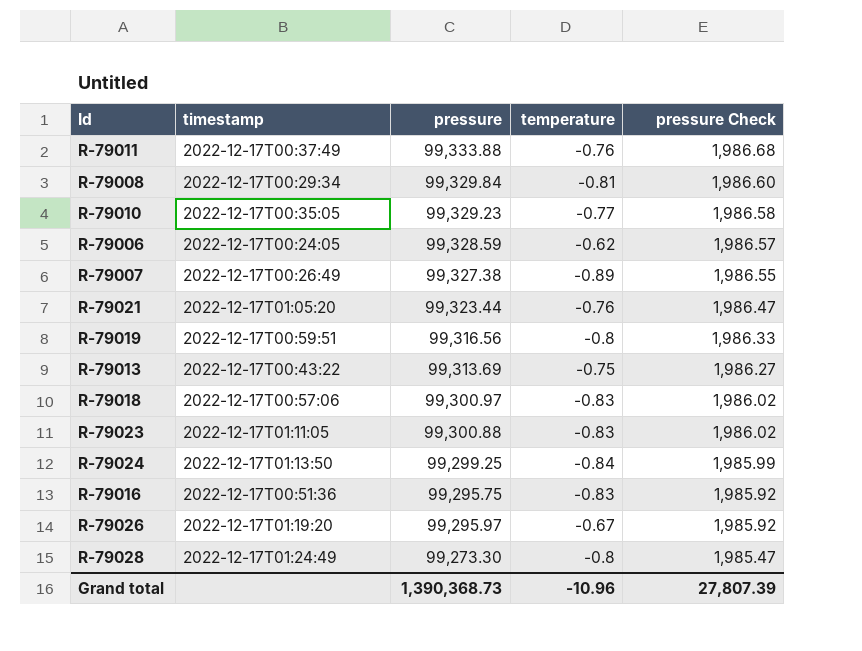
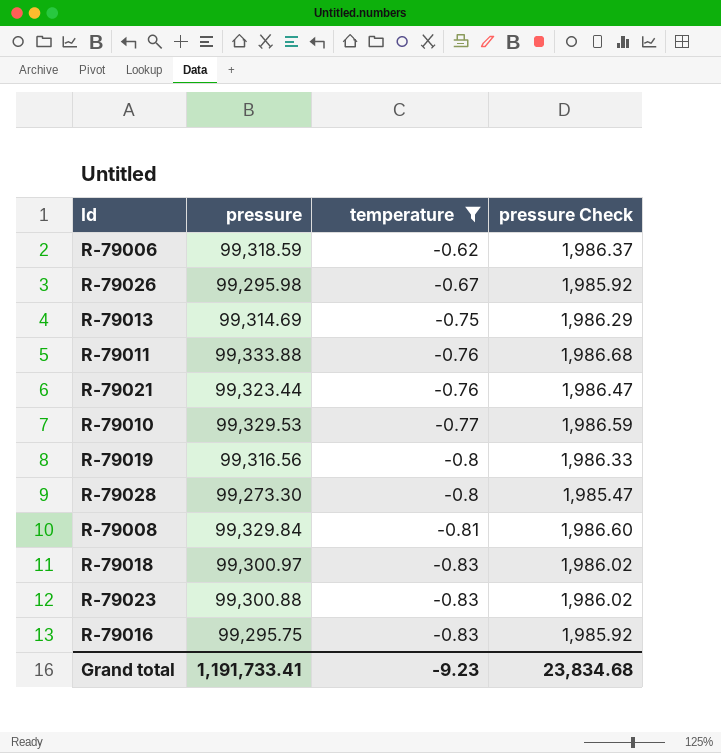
filter: none -> temperature >= -0.83
row order: pressure Check descending -> temperature descending
column timestamp | position: 2 -> none
R-79006 | pressure: 99,328.59 -> 99,318.59
R-79006 | pressure Check: 1,986.57 -> 1,986.37
R-79026 | pressure: 99,295.97 -> 99,295.98
R-79013 | pressure: 99,313.69 -> 99,314.69
R-79013 | pressure Check: 1,986.27 -> 1,986.29
R-79010 | pressure: 99,329.23 -> 99,329.53
R-79010 | pressure Check: 1,986.58 -> 1,986.59
Grand total | pressure: 1,390,368.73 -> 1,191,733.41
Grand total | temperature: -10.96 -> -9.23
Grand total | pressure Check: 27,807.39 -> 23,834.68

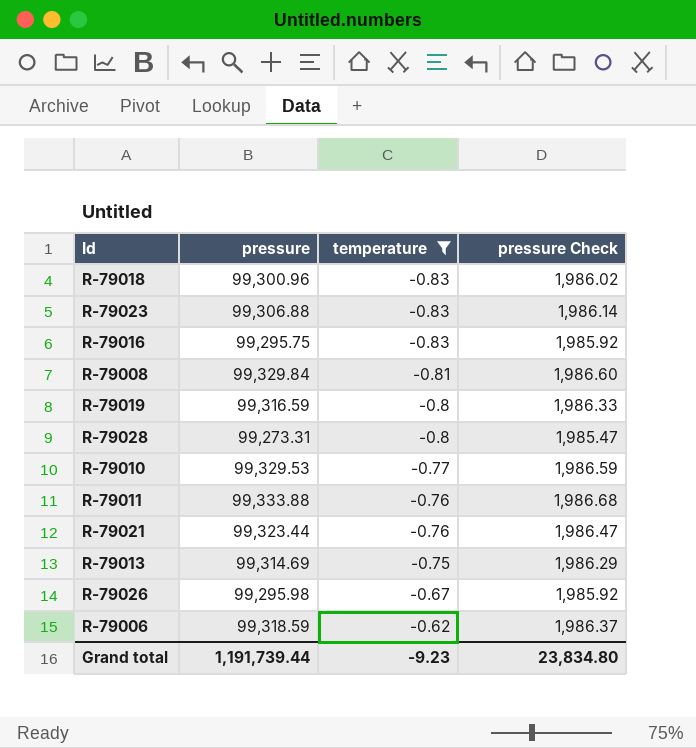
row order: temperature descending -> temperature ascending
R-79018 | pressure: 99,300.97 -> 99,300.96
R-79023 | pressure: 99,300.88 -> 99,306.88
R-79023 | pressure Check: 1,986.02 -> 1,986.14
R-79019 | pressure: 99,316.56 -> 99,316.59
R-79028 | pressure: 99,273.30 -> 99,273.31
Grand total | pressure: 1,191,733.41 -> 1,191,739.44
Grand total | pressure Check: 23,834.68 -> 23,834.80

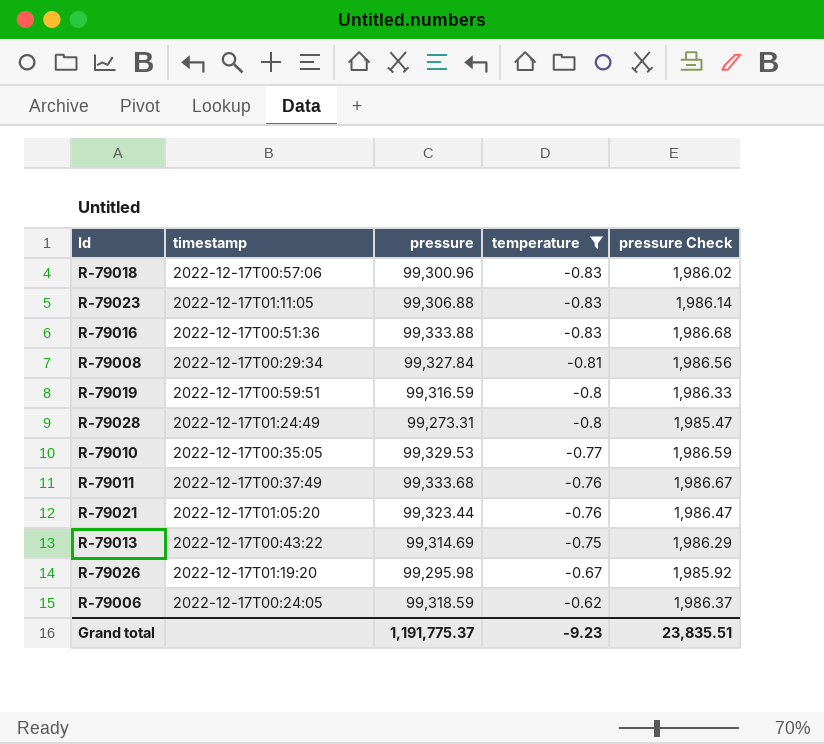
column timestamp | position: none -> 2
R-79016 | pressure: 99,295.75 -> 99,333.88
R-79016 | pressure Check: 1,985.92 -> 1,986.68
R-79008 | pressure: 99,329.84 -> 99,327.84
R-79008 | pressure Check: 1,986.60 -> 1,986.56
R-79011 | pressure: 99,333.88 -> 99,333.68
R-79011 | pressure Check: 1,986.68 -> 1,986.67
Grand total | pressure: 1,191,739.44 -> 1,191,775.37
Grand total | pressure Check: 23,834.80 -> 23,835.51

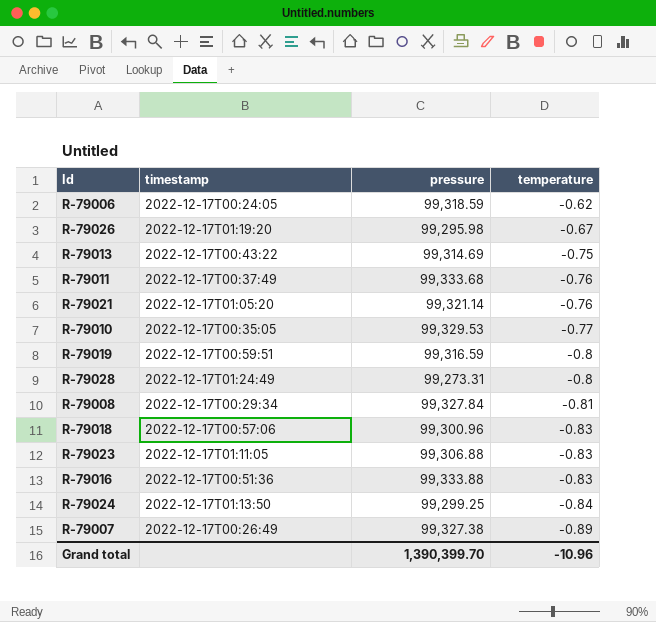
filter: temperature >= -0.83 -> none
row order: temperature ascending -> temperature descending
column pressure Check | formula: [pressure] * 0.02 -> none
R-79021 | pressure: 99,323.44 -> 99,321.14
Grand total | pressure: 1,191,775.37 -> 1,390,399.70
Grand total | temperature: -9.23 -> -10.96

